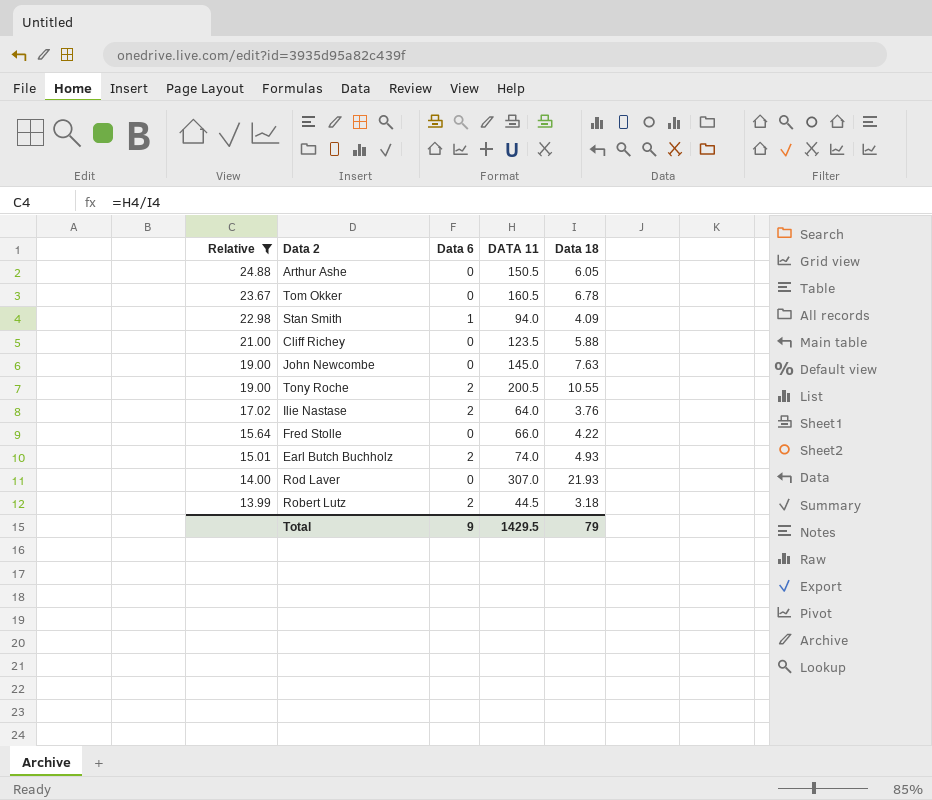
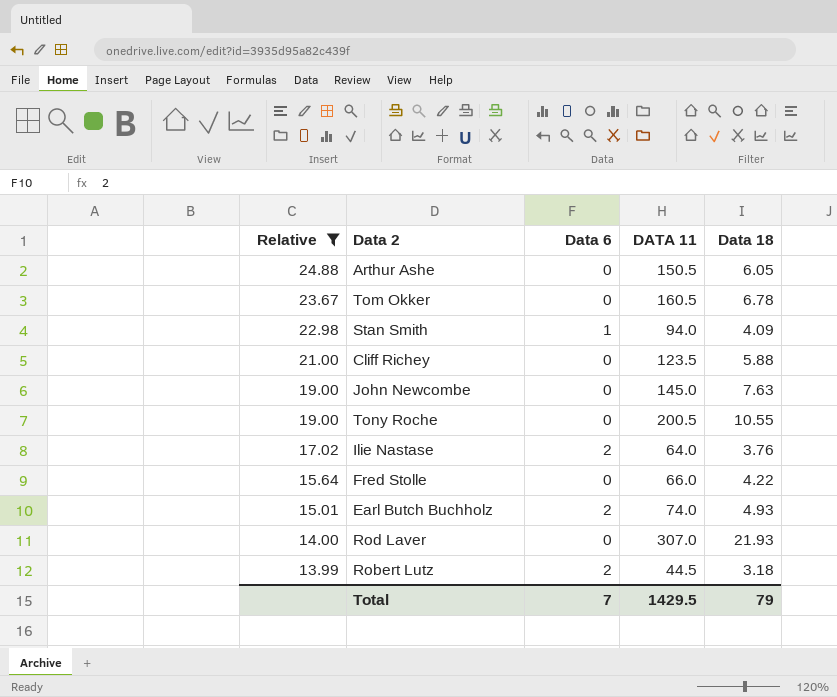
Tony Roche | Data 6: 2 -> 0
Total | Data 6: 9 -> 7

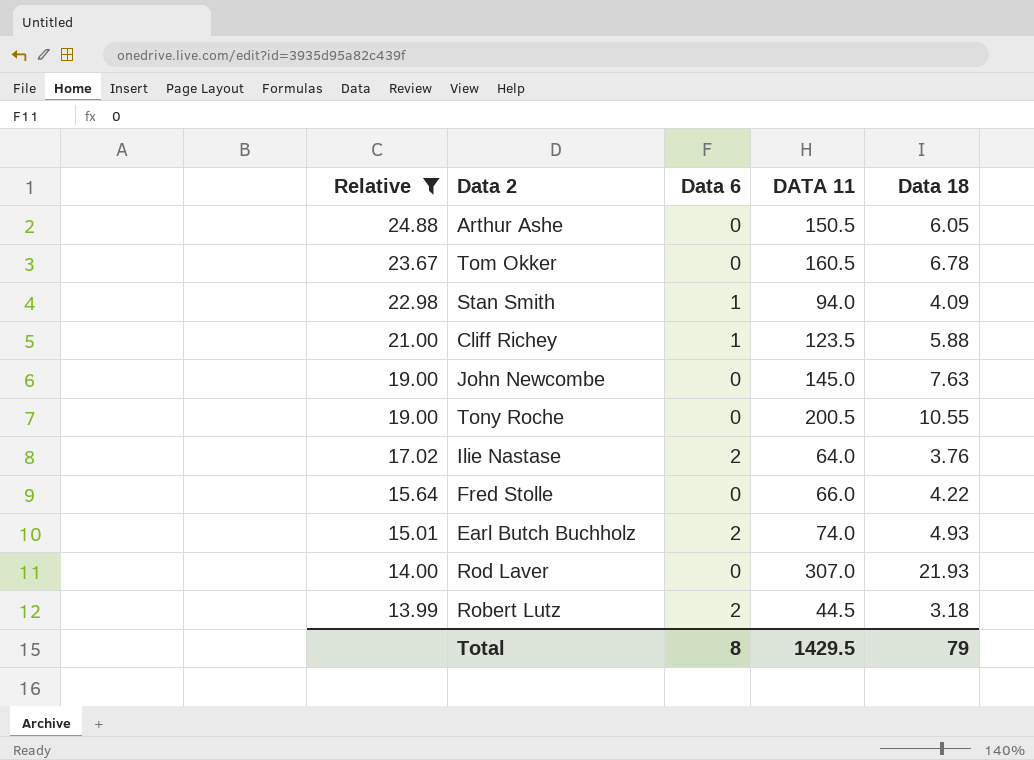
Cliff Richey | Data 6: 0 -> 1
Total | Data 6: 7 -> 8

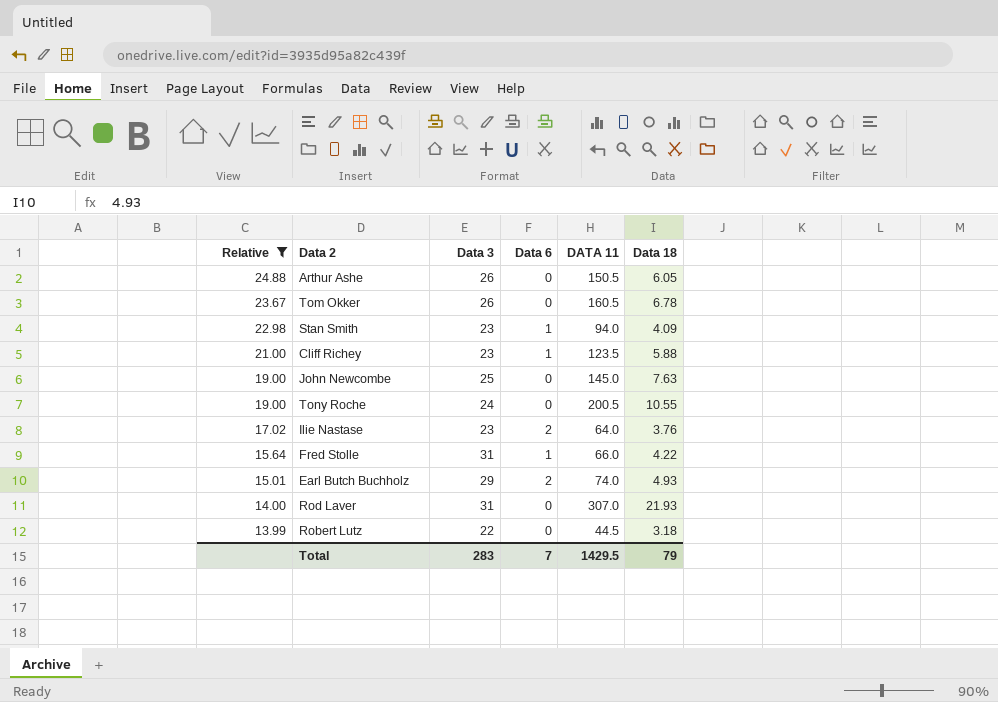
column Data 3 | position: none -> 3
Fred Stolle | Data 6: 0 -> 1
Robert Lutz | Data 6: 2 -> 0
Total | Data 6: 8 -> 7

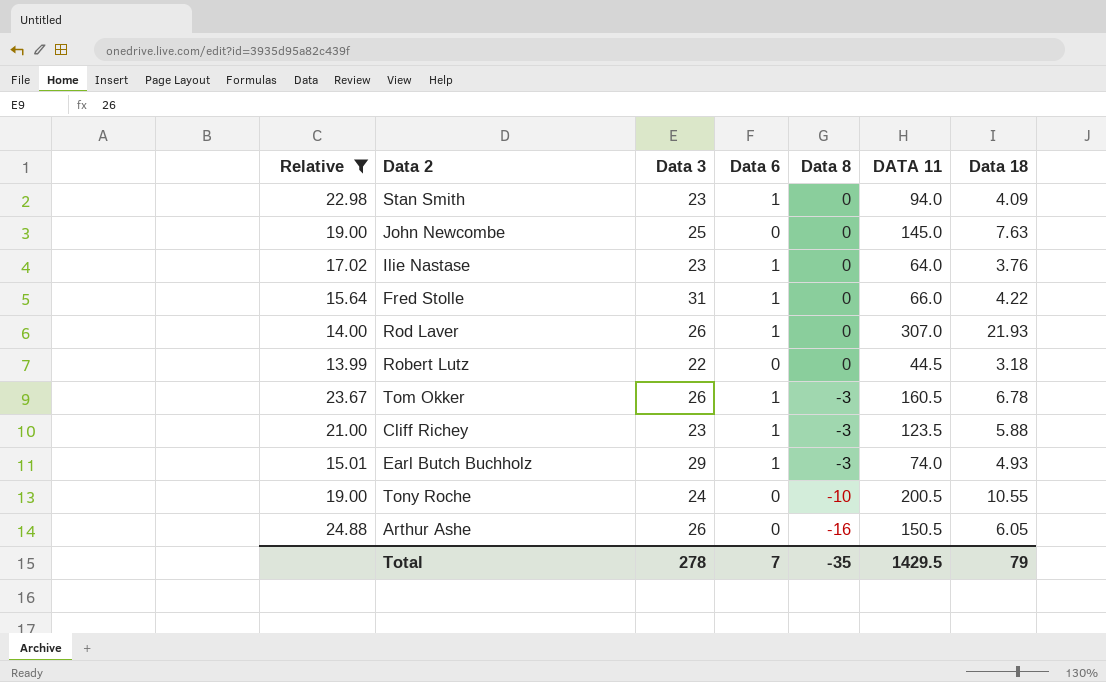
row order: Relative descending -> Data 8 descending
column Data 8 | position: none -> 5
Ilie Nastase | Data 6: 2 -> 1
Rod Laver | Data 3: 31 -> 26
Rod Laver | Data 6: 0 -> 1
Tom Okker | Data 6: 0 -> 1
Earl Butch Buchholz | Data 6: 2 -> 1
Total | Data 3: 283 -> 278

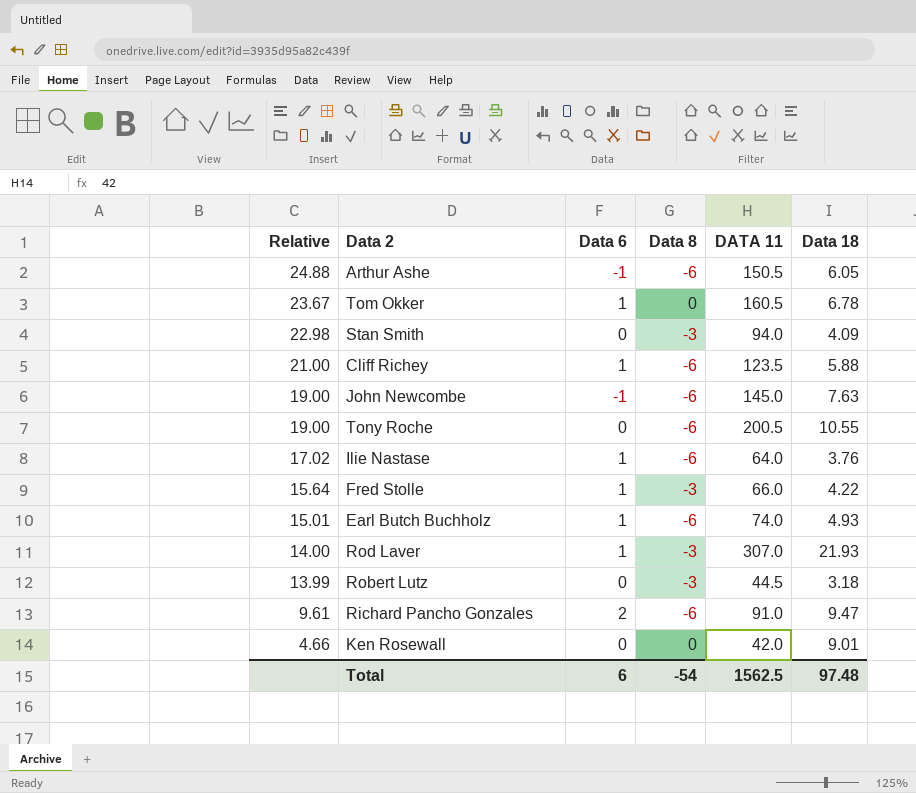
filter: Relative >= 13.99 -> none
row order: Data 8 descending -> Relative descending
column Data 3 | position: 3 -> none
Arthur Ashe | Data 6: 0 -> -1
Arthur Ashe | Data 8: -16 -> -6
Tom Okker | Data 8: -3 -> 0
Stan Smith | Data 6: 1 -> 0
Stan Smith | Data 8: 0 -> -3
Cliff Richey | Data 8: -3 -> -6
John Newcombe | Data 6: 0 -> -1
John Newcombe | Data 8: 0 -> -6
Tony Roche | Data 8: -10 -> -6
Ilie Nastase | Data 8: 0 -> -6
Fred Stolle | Data 8: 0 -> -3
Earl Butch Buchholz | Data 8: -3 -> -6
Rod Laver | Data 8: 0 -> -3
Robert Lutz | Data 8: 0 -> -3
Total | Data 6: 7 -> 6
Total | Data 8: -35 -> -54
Total | DATA 11: 1429.5 -> 1562.5
Total | Data 18: 79 -> 97.48

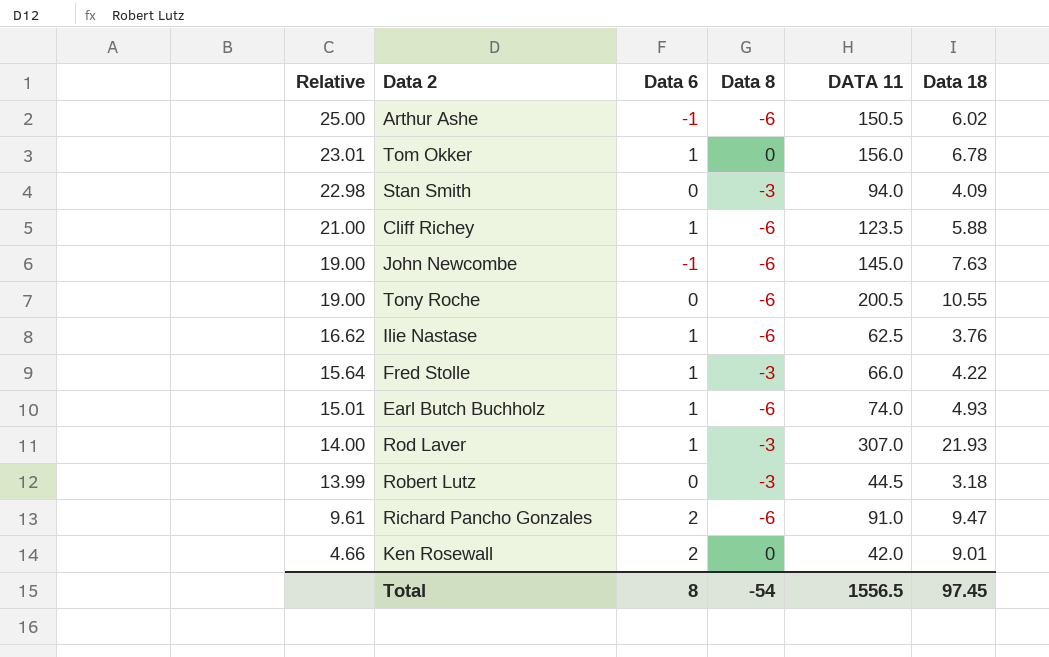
Arthur Ashe | Relative: 24.88 -> 25.00
Arthur Ashe | Data 18: 6.05 -> 6.02
Tom Okker | Relative: 23.67 -> 23.01
Tom Okker | DATA 11: 160.5 -> 156.0
Ilie Nastase | Relative: 17.02 -> 16.62
Ilie Nastase | DATA 11: 64.0 -> 62.5
Ken Rosewall | Data 6: 0 -> 2
Total | Data 6: 6 -> 8
Total | DATA 11: 1562.5 -> 1556.5
Total | Data 18: 97.48 -> 97.45

